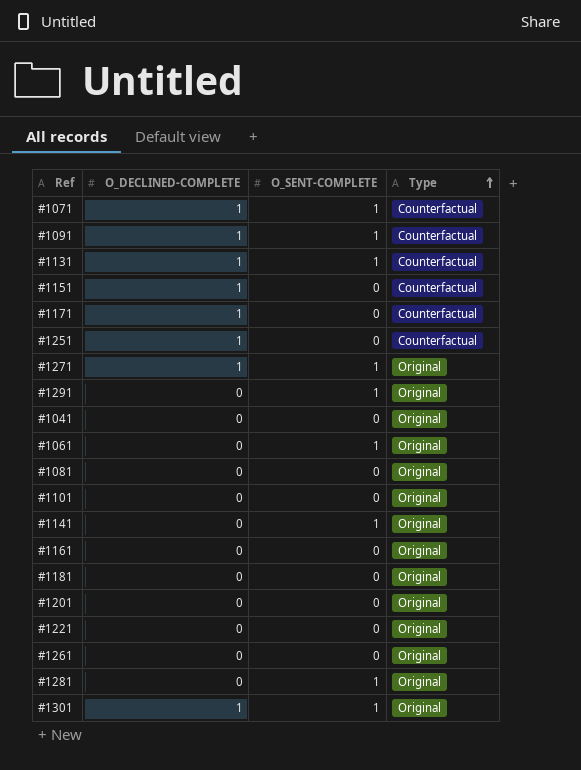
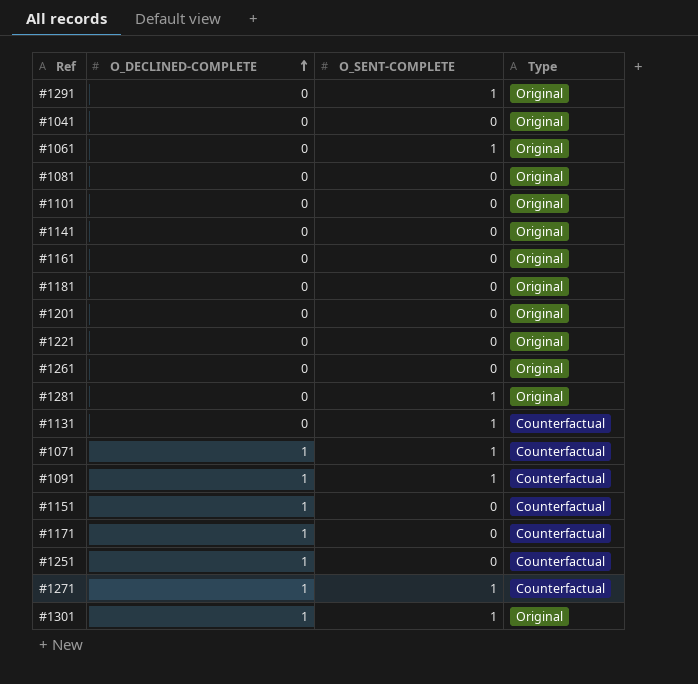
row order: Type ascending -> O_DECLINED-COMPLETE ascending
#1141 | O_SENT-COMPLETE: 1 -> 0
#1131 | O_DECLINED-COMPLETE: 1 -> 0
#1271 | Type: Original -> Counterfactual

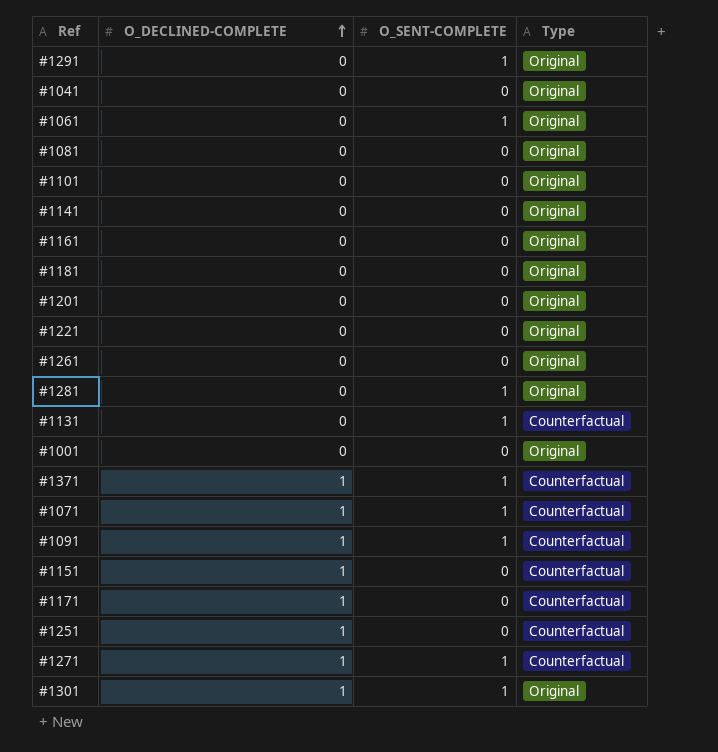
row #1001: none -> 0 | 0 | Original
row #1371: none -> 1 | 1 | Counterfactual

